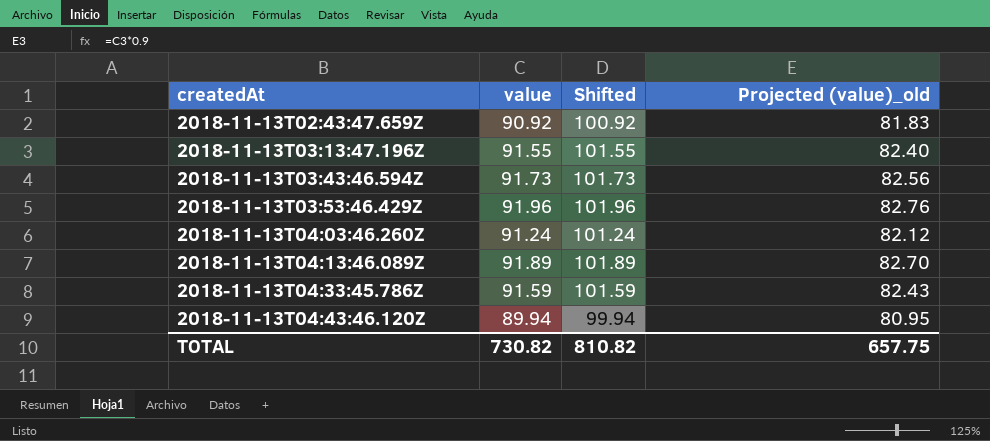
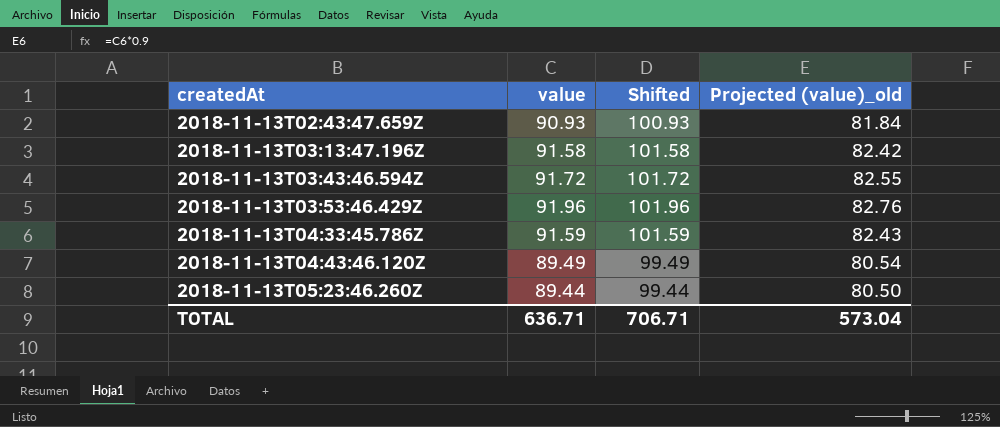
row 2018-11-13T04:03:46.260Z: 91.24 | 101.24 | 82.12 -> none
row 2018-11-13T04:13:46.089Z: 91.89 | 101.89 | 82.70 -> none
2018-11-13T02:43:47.659Z | value: 90.92 -> 90.93
2018-11-13T02:43:47.659Z | Shifted: 100.92 -> 100.93
2018-11-13T02:43:47.659Z | Projected (value)_old: 81.83 -> 81.84
2018-11-13T03:13:47.196Z | value: 91.55 -> 91.58
2018-11-13T03:13:47.196Z | Shifted: 101.55 -> 101.58
2018-11-13T03:13:47.196Z | Projected (value)_old: 82.40 -> 82.42
2018-11-13T03:43:46.594Z | value: 91.73 -> 91.72
2018-11-13T03:43:46.594Z | Shifted: 101.73 -> 101.72
2018-11-13T03:43:46.594Z | Projected (value)_old: 82.56 -> 82.55
2018-11-13T04:43:46.120Z | value: 89.94 -> 89.49
2018-11-13T04:43:46.120Z | Shifted: 99.94 -> 99.49
2018-11-13T04:43:46.120Z | Projected (value)_old: 80.95 -> 80.54
row 2018-11-13T05:23:46.260Z: none -> 89.44 | 99.44 | 80.50
TOTAL | value: 730.82 -> 636.71
TOTAL | Shifted: 810.82 -> 706.71
TOTAL | Projected (value)_old: 657.75 -> 573.04

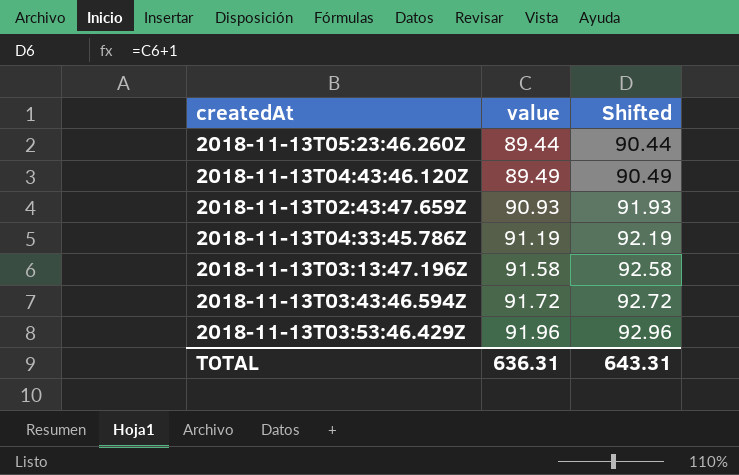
row order: createdAt ascending -> value ascending
column Projected (value)_old | formula: [value] * 0.9 -> none
column Shifted | formula: [value] + 10 -> [value] + 1
2018-11-13T04:33:45.786Z | value: 91.59 -> 91.19
TOTAL | value: 636.71 -> 636.31
TOTAL | Shifted: 706.71 -> 643.31

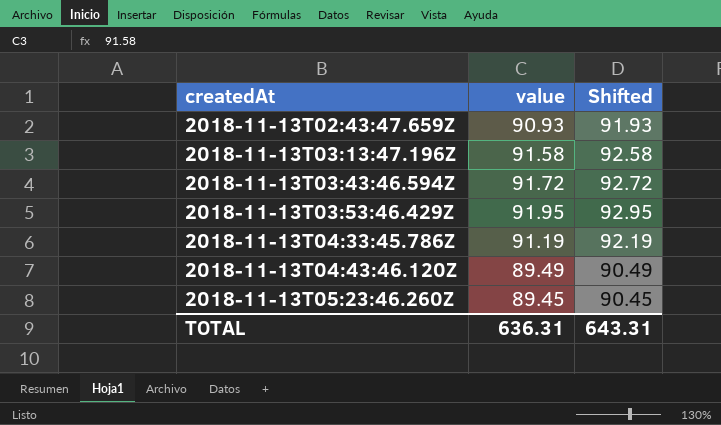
row order: value ascending -> createdAt ascending
2018-11-13T03:53:46.429Z | value: 91.96 -> 91.95
2018-11-13T03:53:46.429Z | Shifted: 92.96 -> 92.95
2018-11-13T05:23:46.260Z | value: 89.44 -> 89.45
2018-11-13T05:23:46.260Z | Shifted: 90.44 -> 90.45

